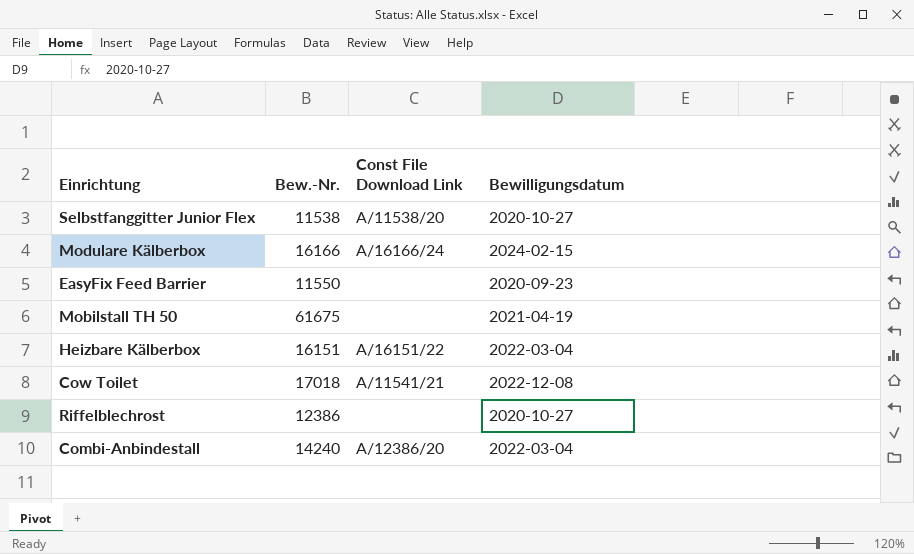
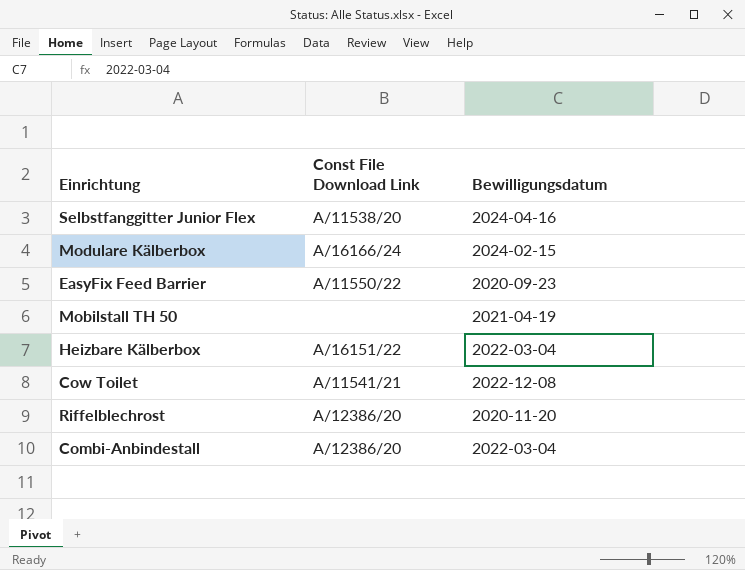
column Bew.-Nr. | position: 2 -> none
Selbstfanggitter Junior Flex | Bewilligungsdatum: 2020-10-27 -> 2024-04-16
EasyFix Feed Barrier | Const File Download Link: none -> A/11550/22
Riffelblechrost | Const File Download Link: none -> A/12386/20
Riffelblechrost | Bewilligungsdatum: 2020-10-27 -> 2020-11-20

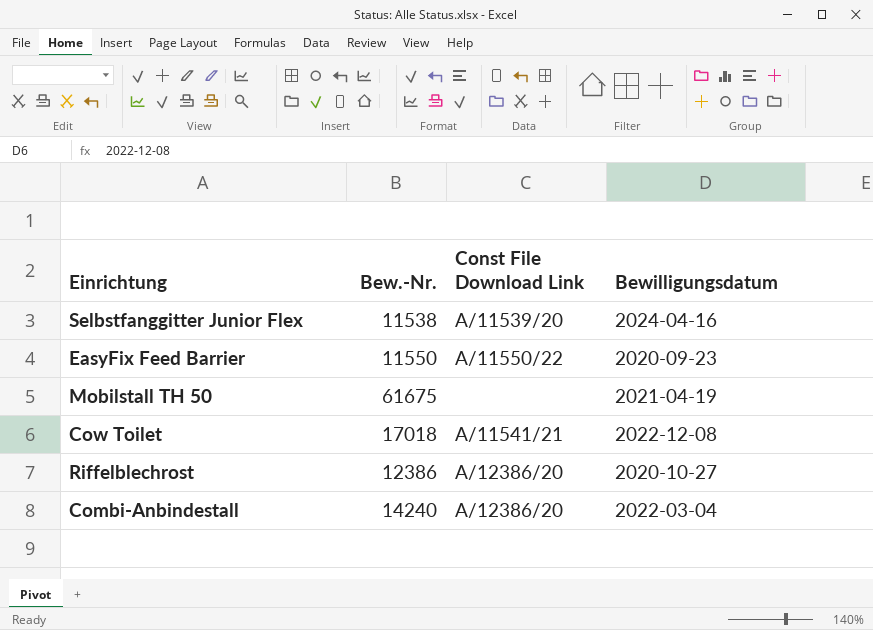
column Bew.-Nr. | position: none -> 2
row Modulare Kälberbox: A/16166/24 | 2024-02-15 -> none
row Heizbare Kälberbox: A/16151/22 | 2022-03-04 -> none
Selbstfanggitter Junior Flex | Const File Download Link: A/11538/20 -> A/11539/20
Riffelblechrost | Bewilligungsdatum: 2020-11-20 -> 2020-10-27

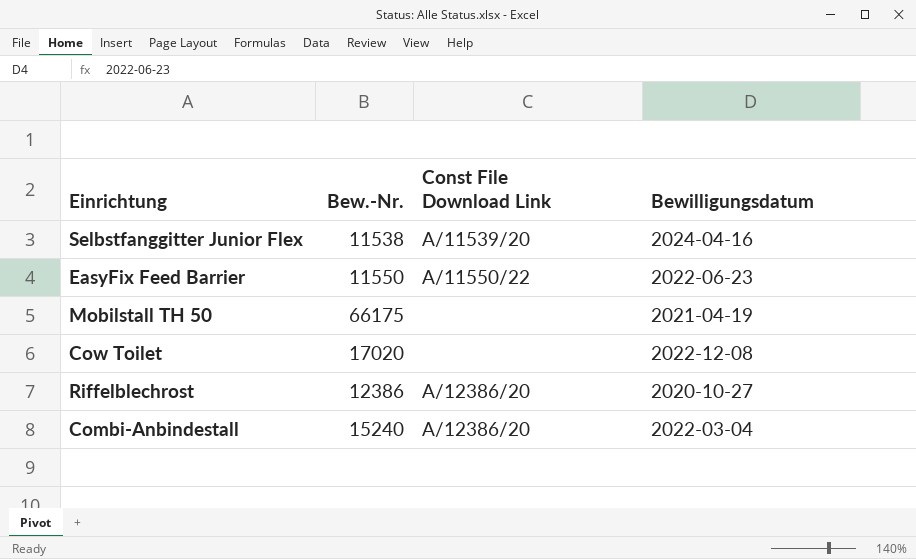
EasyFix Feed Barrier | Bewilligungsdatum: 2020-09-23 -> 2022-06-23
Mobilstall TH 50 | Bew.-Nr.: 61675 -> 66175
Cow Toilet | Bew.-Nr.: 17018 -> 17020
Cow Toilet | Const File Download Link: A/11541/21 -> none
Combi-Anbindestall | Bew.-Nr.: 14240 -> 15240

